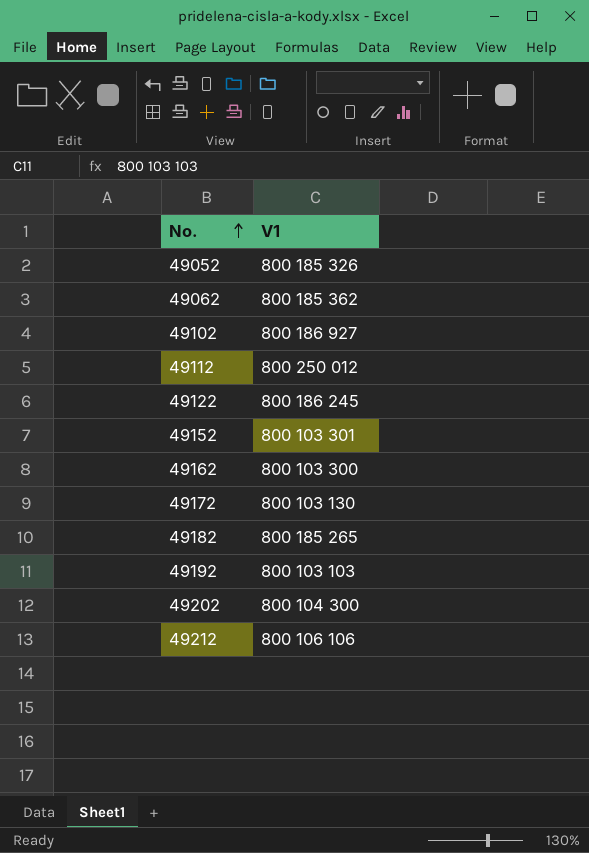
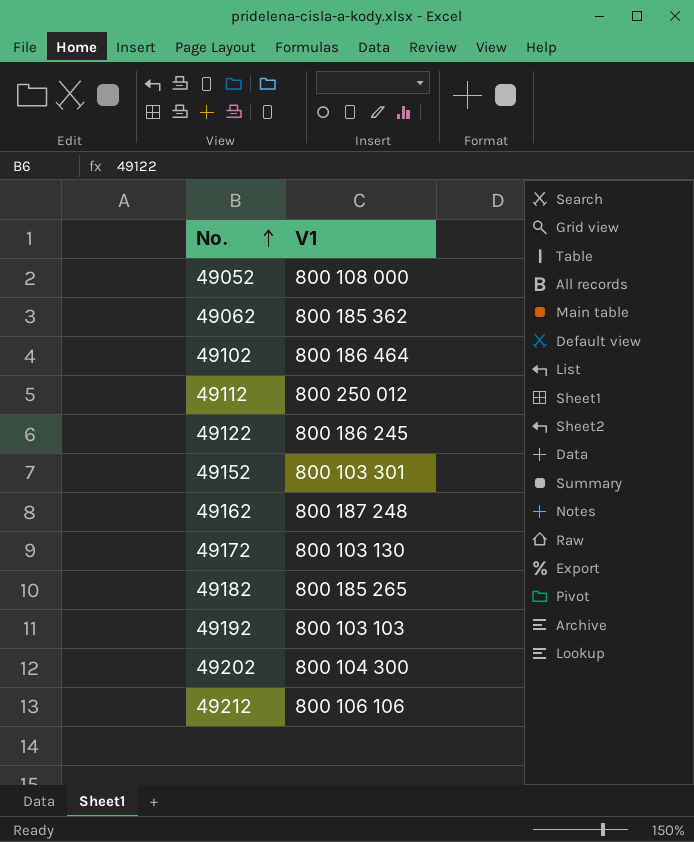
49052 | V1: 800 185 326 -> 800 108 000
49102 | V1: 800 186 927 -> 800 186 464
49162 | V1: 800 103 300 -> 800 187 248

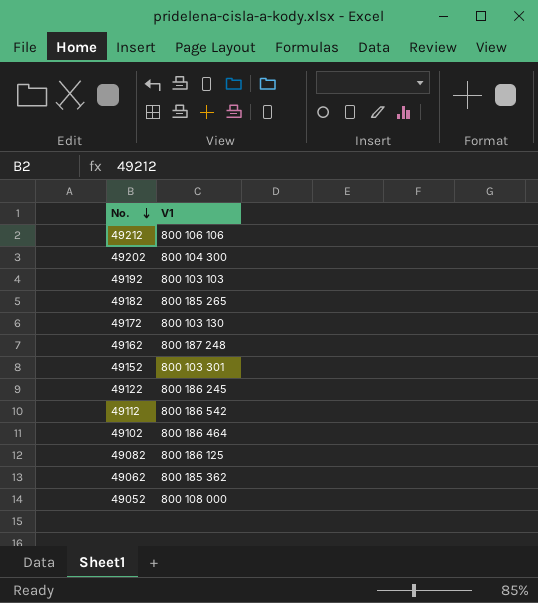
row order: No. ascending -> No. descending
49112 | V1: 800 250 012 -> 800 186 542
row 49082: none -> 800 186 125

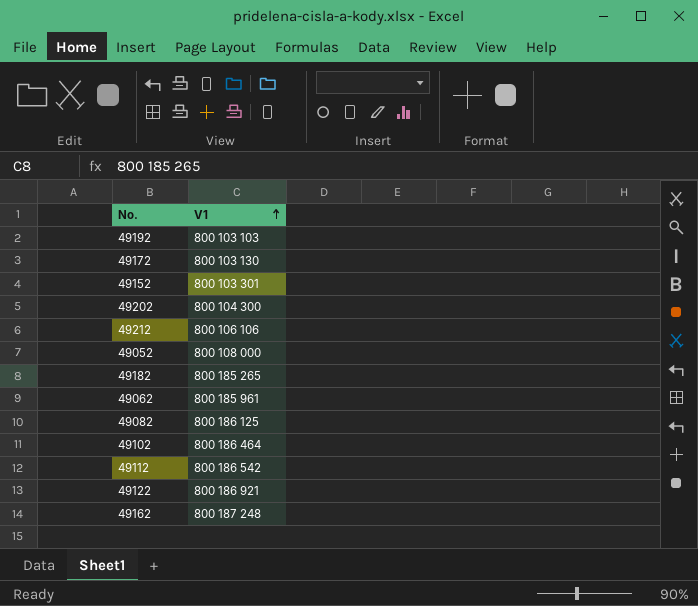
row order: No. descending -> V1 ascending
49062 | V1: 800 185 362 -> 800 185 961
49122 | V1: 800 186 245 -> 800 186 921

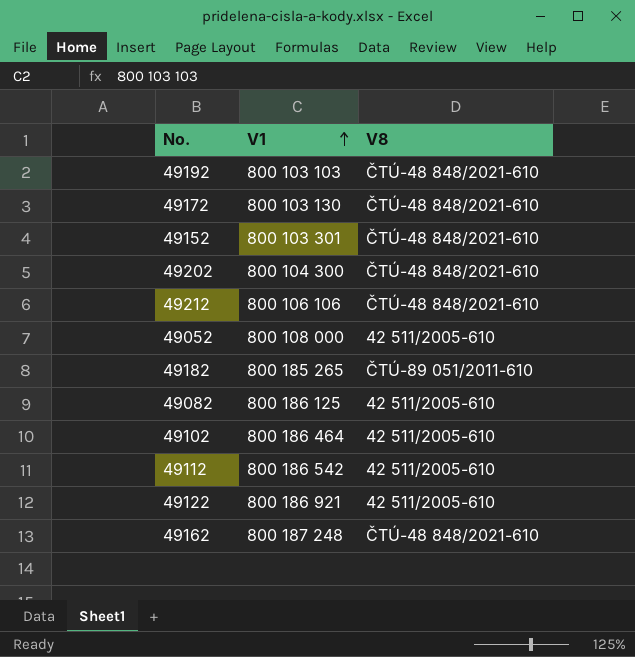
column V8 | position: none -> 3
row 49062: 800 185 961 -> none

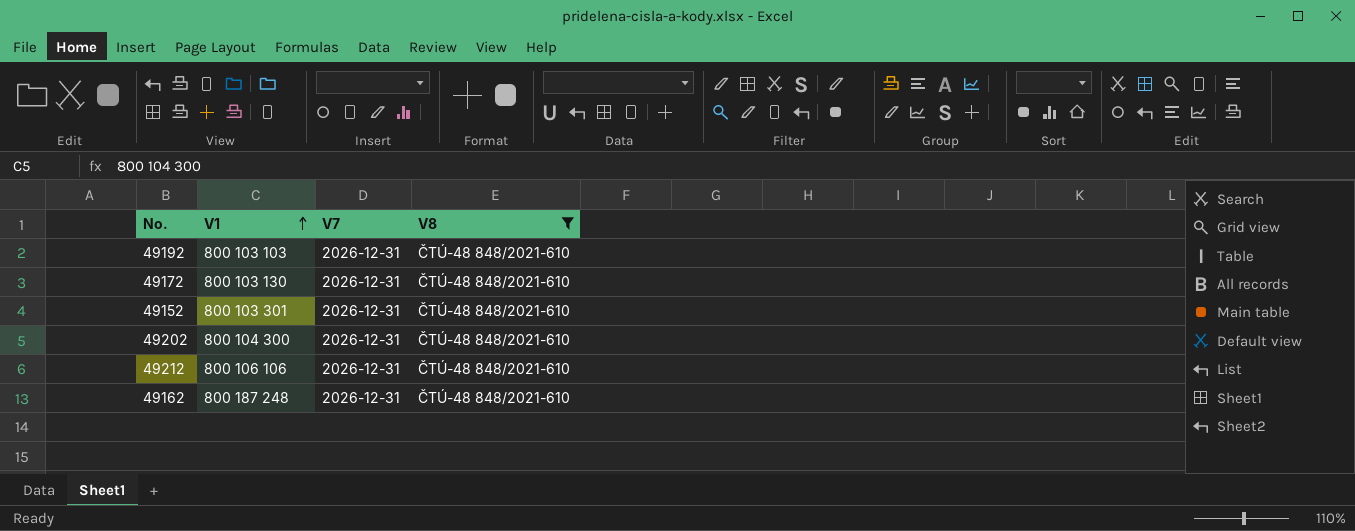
filter: none -> V8 = ČTÚ-48 848/2021-610
column V7 | position: none -> 3

